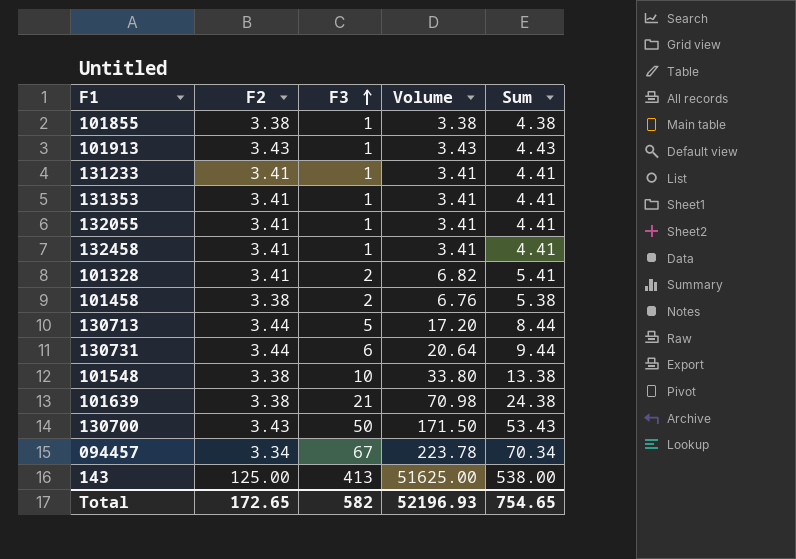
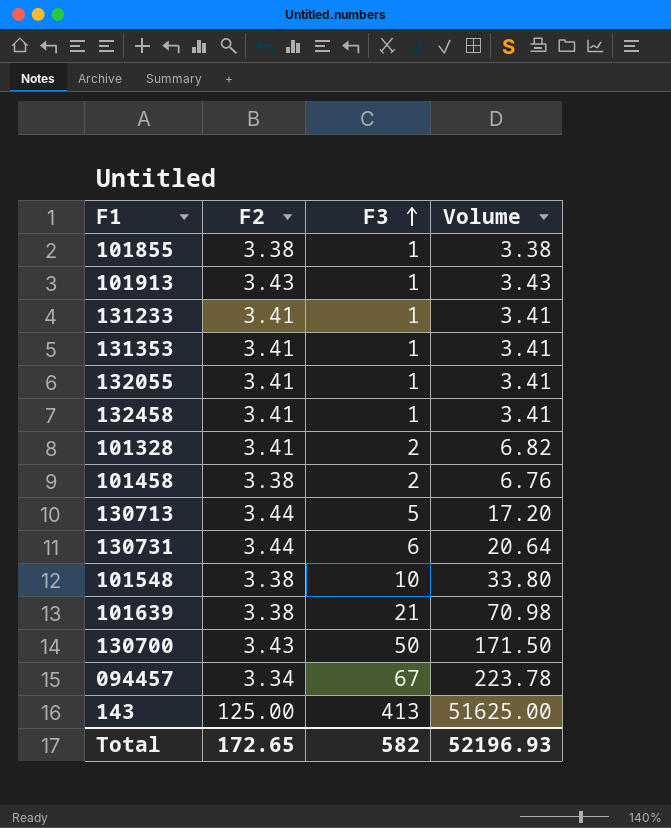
column Sum | formula: [F2] + [F3] -> none

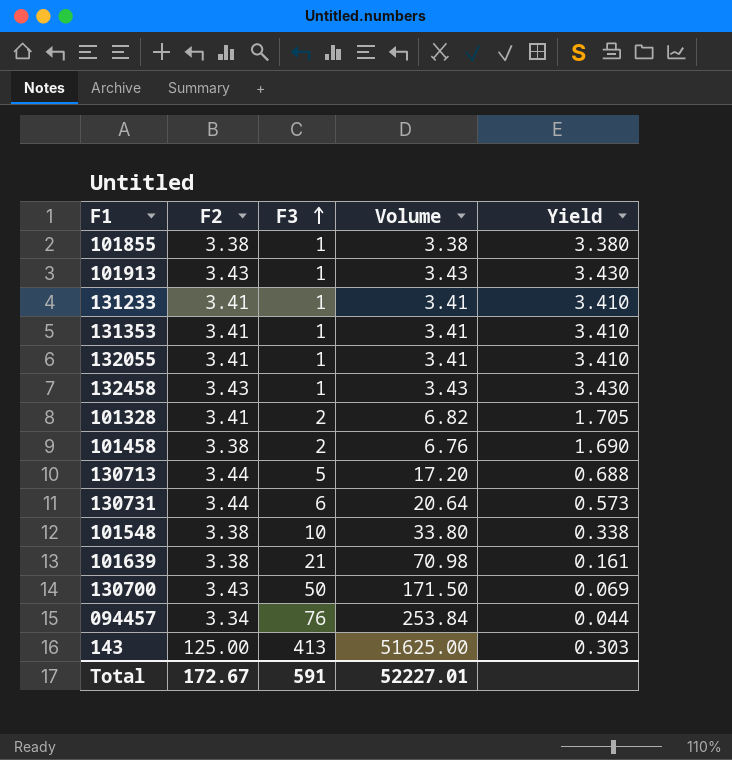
column Yield | formula: none -> [F2] / [F3]
132458 | F2: 3.41 -> 3.43
132458 | Volume: 3.41 -> 3.43
094457 | F3: 67 -> 76
094457 | Volume: 223.78 -> 253.84
Total | F2: 172.65 -> 172.67
Total | F3: 582 -> 591
Total | Volume: 52196.93 -> 52227.01

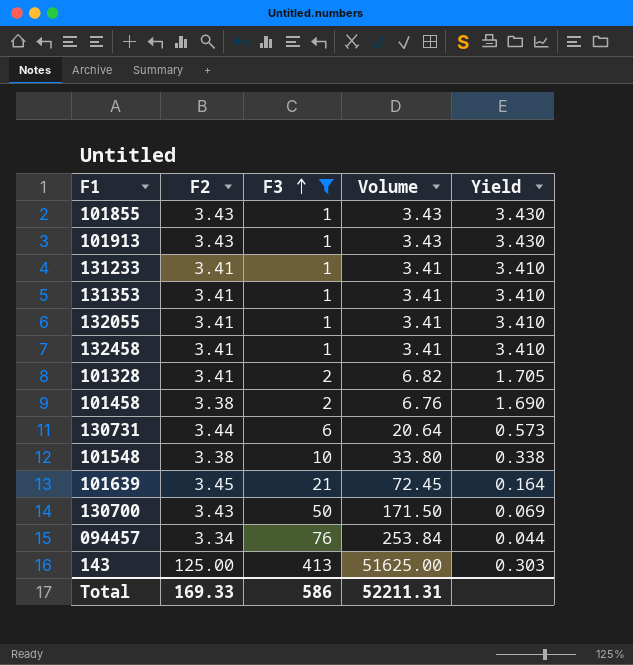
filter: none -> F3 != 5
101855 | F2: 3.38 -> 3.43
101855 | Volume: 3.38 -> 3.43
101855 | Yield: 3.380 -> 3.430
132458 | F2: 3.43 -> 3.41
132458 | Volume: 3.43 -> 3.41
132458 | Yield: 3.430 -> 3.410
101639 | F2: 3.38 -> 3.45
101639 | Volume: 70.98 -> 72.45
101639 | Yield: 0.161 -> 0.164
Total | F2: 172.67 -> 169.33
Total | F3: 591 -> 586
Total | Volume: 52227.01 -> 52211.31

